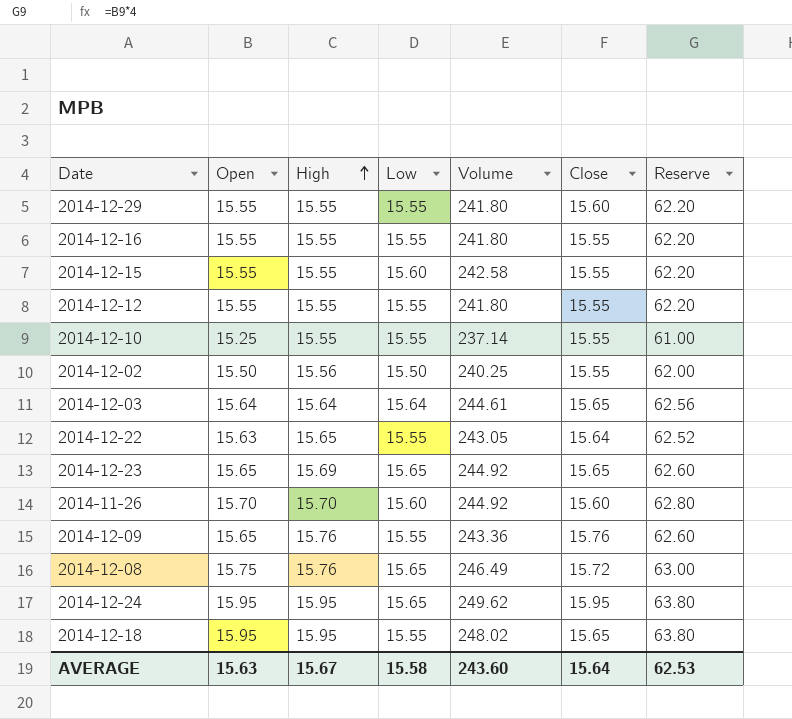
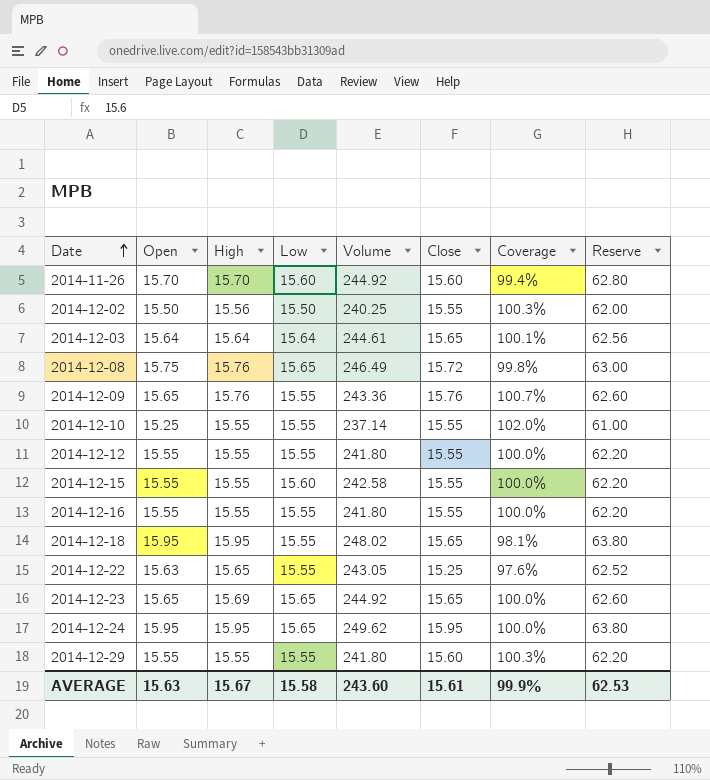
row order: High ascending -> Date ascending
column Coverage | formula: none -> [Close] / [Open]
2014-12-22 | Close: 15.64 -> 15.25
AVERAGE | Close: 15.64 -> 15.61

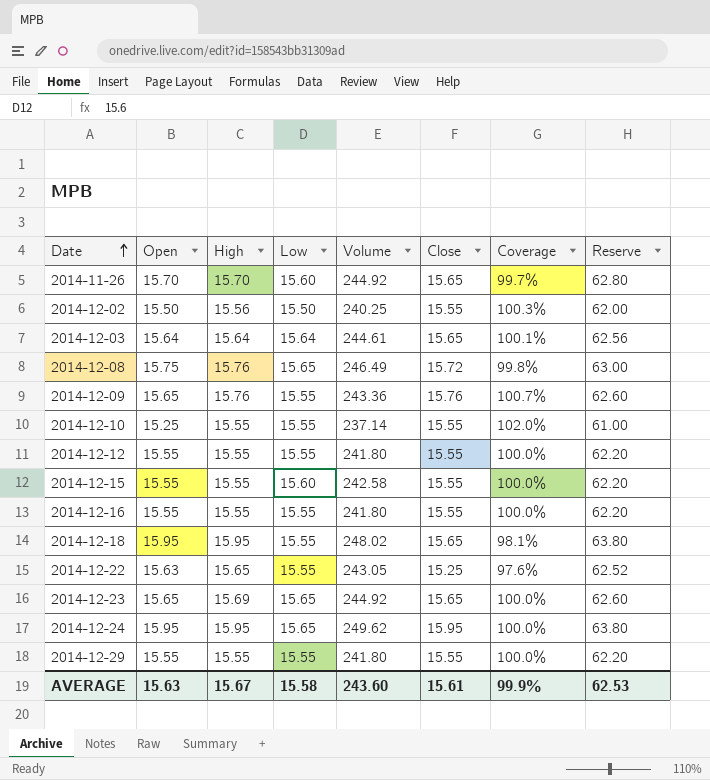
2014-11-26 | Close: 15.60 -> 15.65
2014-11-26 | Coverage: 99.4% -> 99.7%
2014-12-29 | Close: 15.60 -> 15.55
2014-12-29 | Coverage: 100.3% -> 100.0%

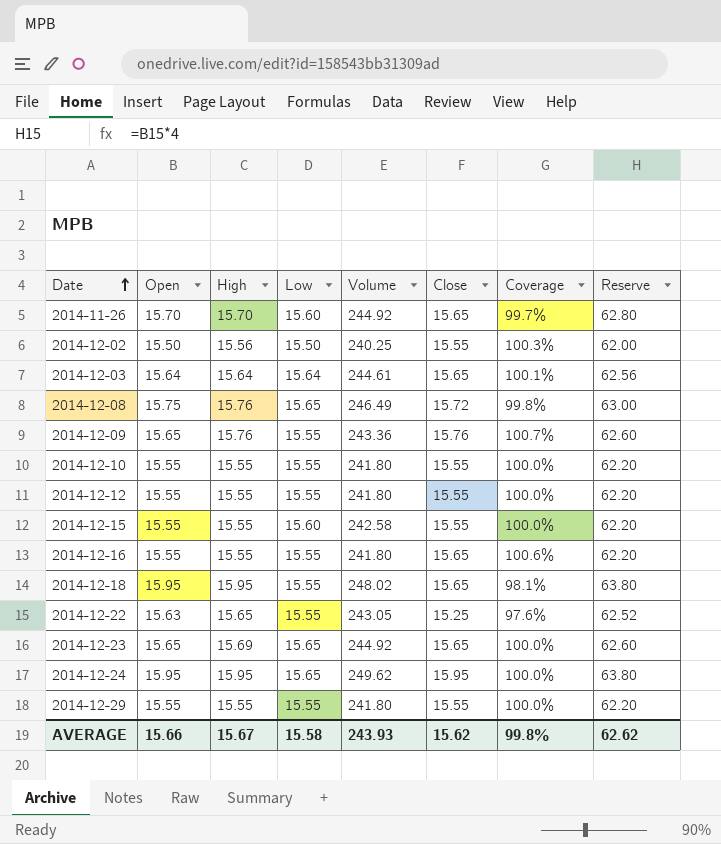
2014-12-10 | Open: 15.25 -> 15.55
2014-12-10 | Volume: 237.14 -> 241.80
2014-12-10 | Coverage: 102.0% -> 100.0%
2014-12-10 | Reserve: 61.00 -> 62.20
2014-12-16 | Close: 15.55 -> 15.65
2014-12-16 | Coverage: 100.0% -> 100.6%
AVERAGE | Open: 15.63 -> 15.66
AVERAGE | Volume: 243.60 -> 243.93
AVERAGE | Close: 15.61 -> 15.62
AVERAGE | Coverage: 99.9% -> 99.8%
AVERAGE | Reserve: 62.53 -> 62.62

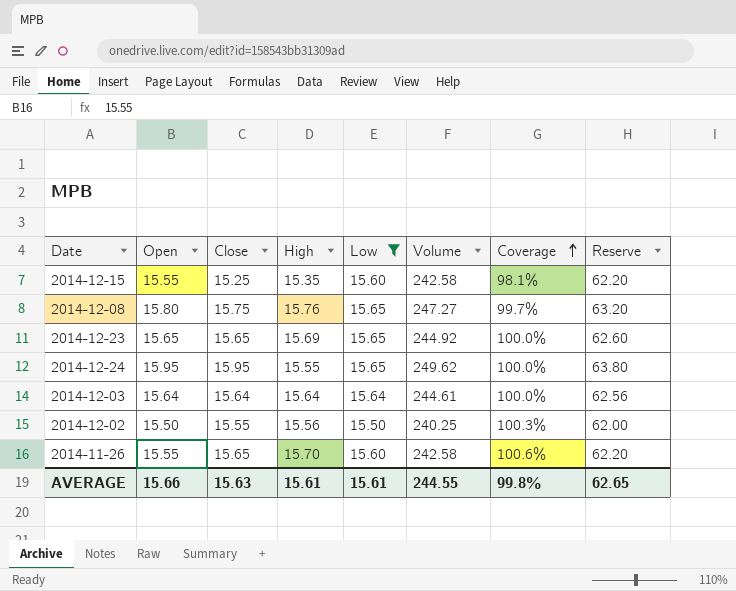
filter: none -> Low != 15.55
row order: Date ascending -> Coverage ascending
column Close | position: 6 -> 3
2014-12-15 | Close: 15.55 -> 15.25
2014-12-15 | High: 15.55 -> 15.35
2014-12-15 | Coverage: 100.0% -> 98.1%
2014-12-08 | Open: 15.75 -> 15.80
2014-12-08 | Close: 15.72 -> 15.75
2014-12-08 | Volume: 246.49 -> 247.27
2014-12-08 | Coverage: 99.8% -> 99.7%
2014-12-08 | Reserve: 63.00 -> 63.20
2014-12-24 | High: 15.95 -> 15.55
2014-12-03 | Close: 15.65 -> 15.64
2014-12-03 | Coverage: 100.1% -> 100.0%
2014-11-26 | Open: 15.70 -> 15.55
2014-11-26 | Volume: 244.92 -> 242.58
2014-11-26 | Coverage: 99.7% -> 100.6%
2014-11-26 | Reserve: 62.80 -> 62.20
AVERAGE | Close: 15.62 -> 15.63
AVERAGE | High: 15.67 -> 15.61
AVERAGE | Low: 15.58 -> 15.61
AVERAGE | Volume: 243.93 -> 244.55
AVERAGE | Reserve: 62.62 -> 62.65

